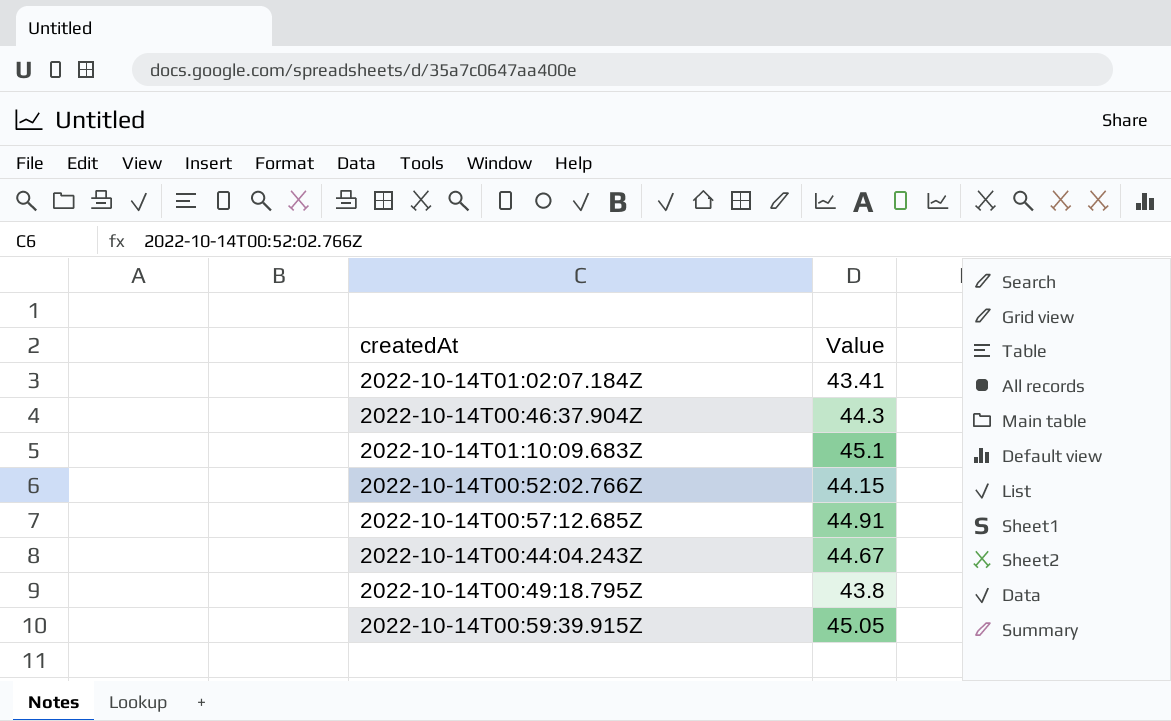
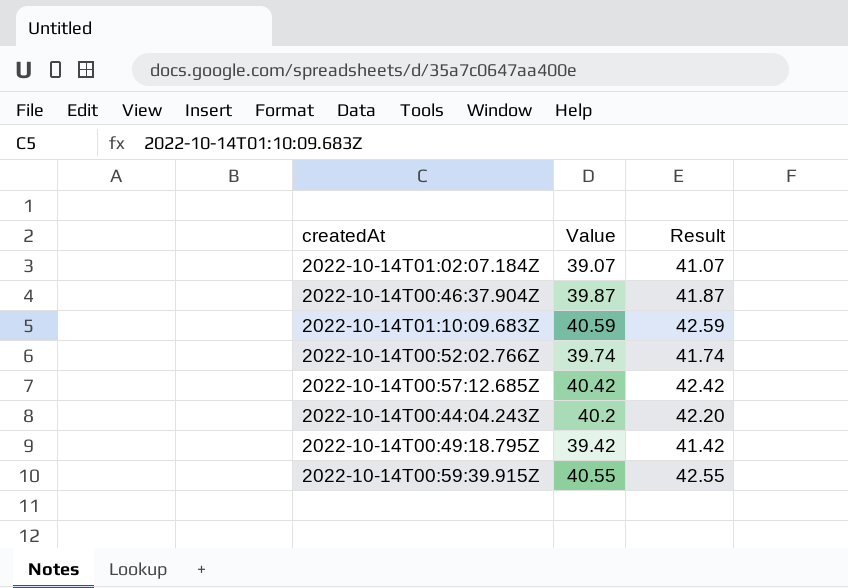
column Result | formula: none -> [Value] + 2
2022-10-14T01:02:07.184Z | Value: 43.41 -> 39.07
2022-10-14T00:46:37.904Z | Value: 44.3 -> 39.87
2022-10-14T01:10:09.683Z | Value: 45.1 -> 40.59
2022-10-14T00:52:02.766Z | Value: 44.15 -> 39.74
2022-10-14T00:57:12.685Z | Value: 44.91 -> 40.42
2022-10-14T00:44:04.243Z | Value: 44.67 -> 40.2
2022-10-14T00:49:18.795Z | Value: 43.8 -> 39.42
2022-10-14T00:59:39.915Z | Value: 45.05 -> 40.55

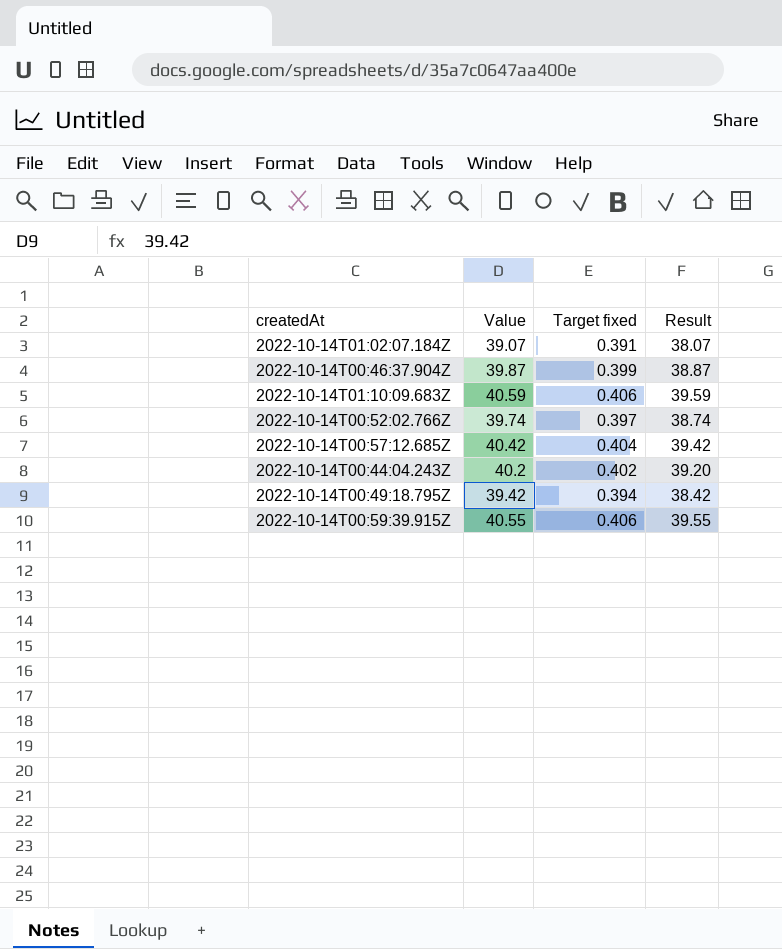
column Target fixed | formula: none -> [Value] * 0.01
column Result | formula: [Value] + 2 -> [Value] - 1

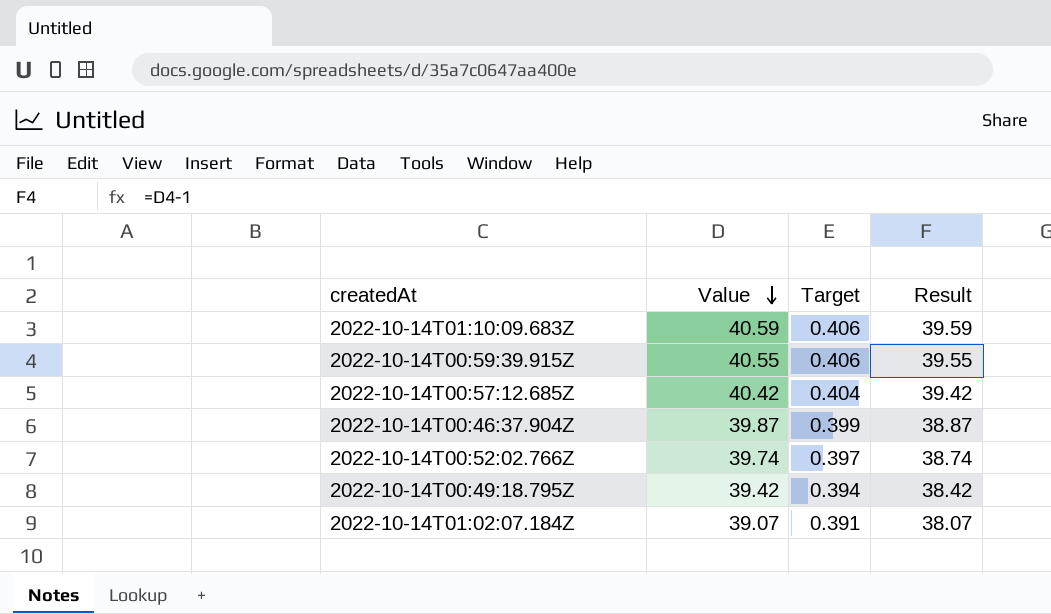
row order: none -> Value descending
column name: Target fixed -> Target
row 2022-10-14T00:44:04.243Z: 40.2 | 0.402 | 39.20 -> none

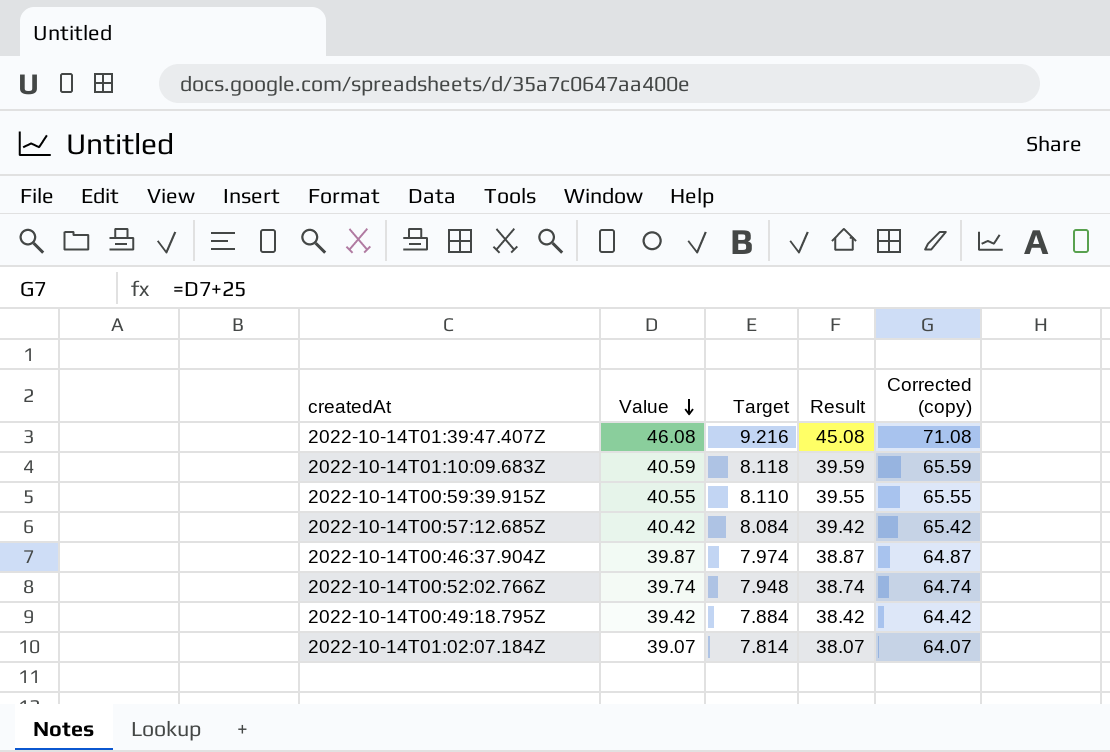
column Target | formula: [Value] * 0.01 -> [Value] * 0.2
column Corrected (copy) | formula: none -> [Value] + 25
row 2022-10-14T01:39:47.407Z: none -> 46.08 | 9.216 | 45.08 | 71.08

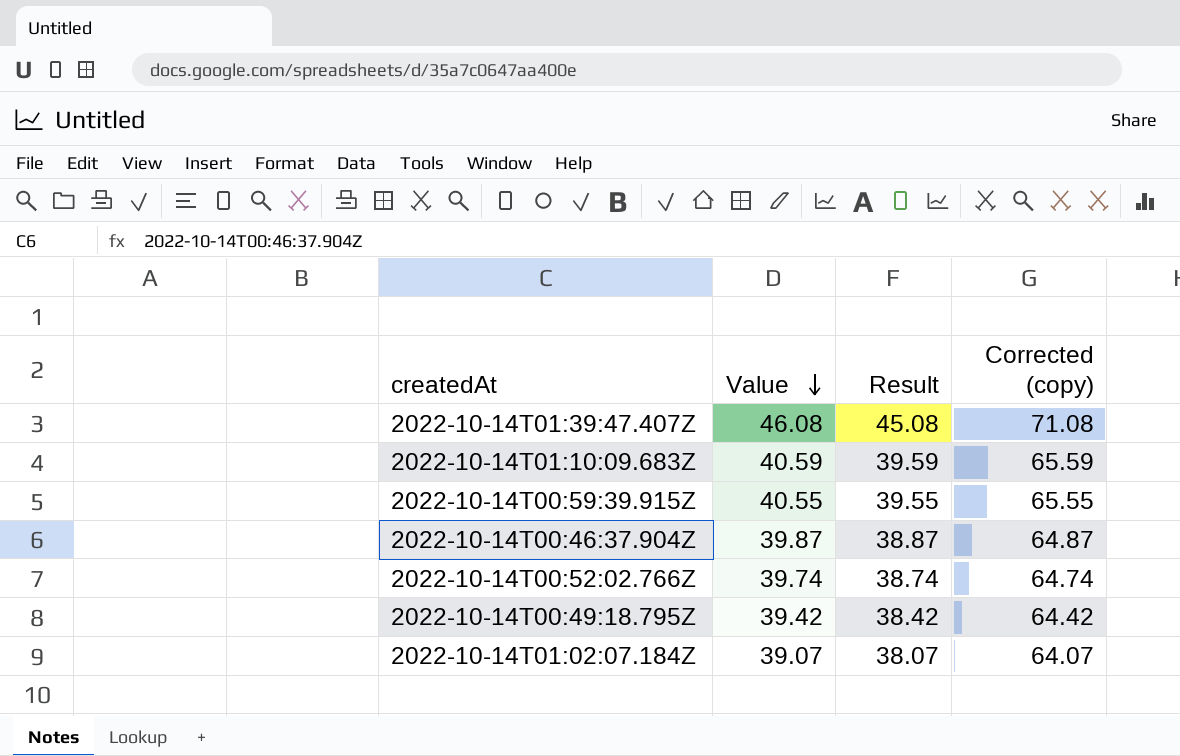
column Target | formula: [Value] * 0.2 -> none
row 2022-10-14T00:57:12.685Z: 40.42 | 8.084 | 39.42 | 65.42 -> none

